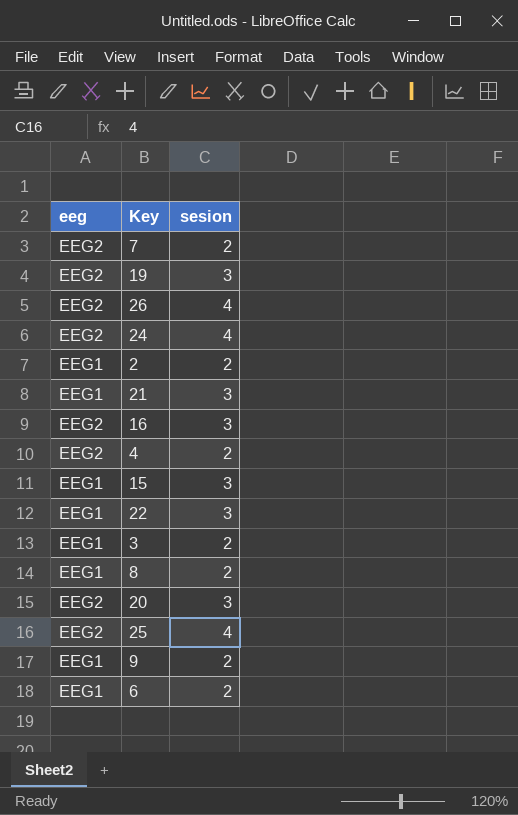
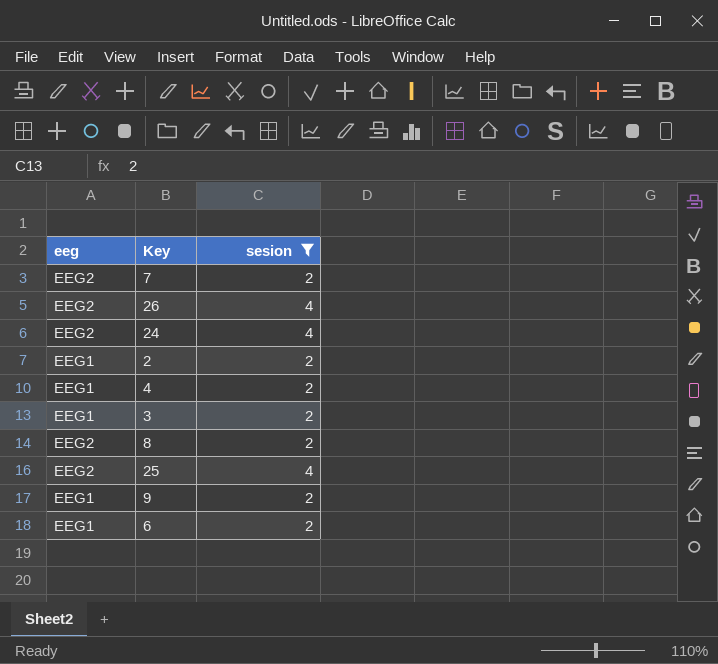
filter: none -> sesion != 3
4 | eeg: EEG2 -> EEG1
8 | eeg: EEG1 -> EEG2

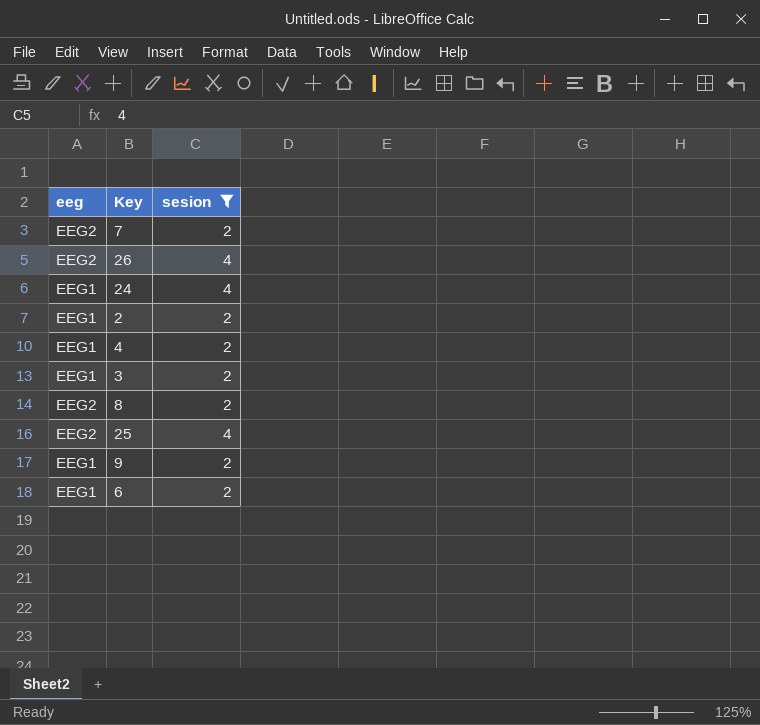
24 | eeg: EEG2 -> EEG1

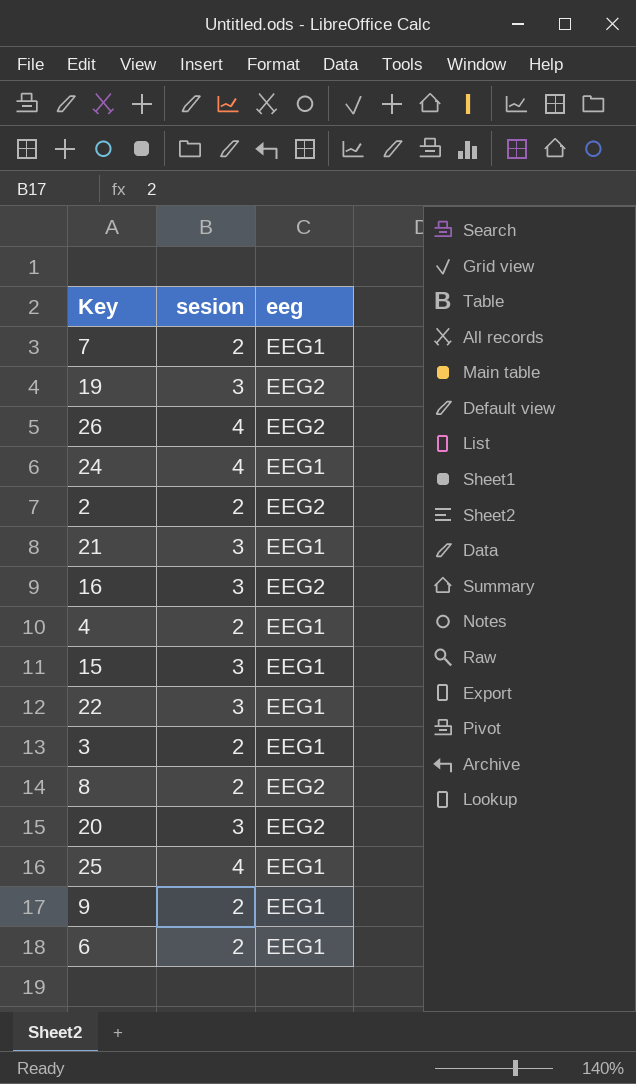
filter: sesion != 3 -> none
column eeg | position: 1 -> 3
7 | eeg: EEG2 -> EEG1
2 | eeg: EEG1 -> EEG2
25 | eeg: EEG2 -> EEG1

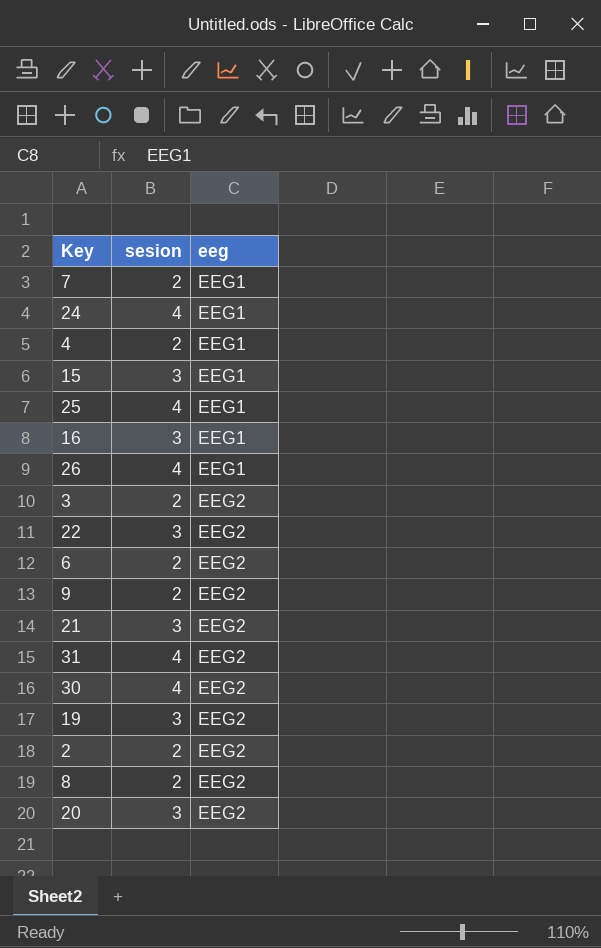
row order: none -> eeg ascending
16 | eeg: EEG2 -> EEG1
26 | eeg: EEG2 -> EEG1
3 | eeg: EEG1 -> EEG2
22 | eeg: EEG1 -> EEG2
6 | eeg: EEG1 -> EEG2
9 | eeg: EEG1 -> EEG2
21 | eeg: EEG1 -> EEG2
row 31: none -> 4 | EEG2
row 30: none -> 4 | EEG2

